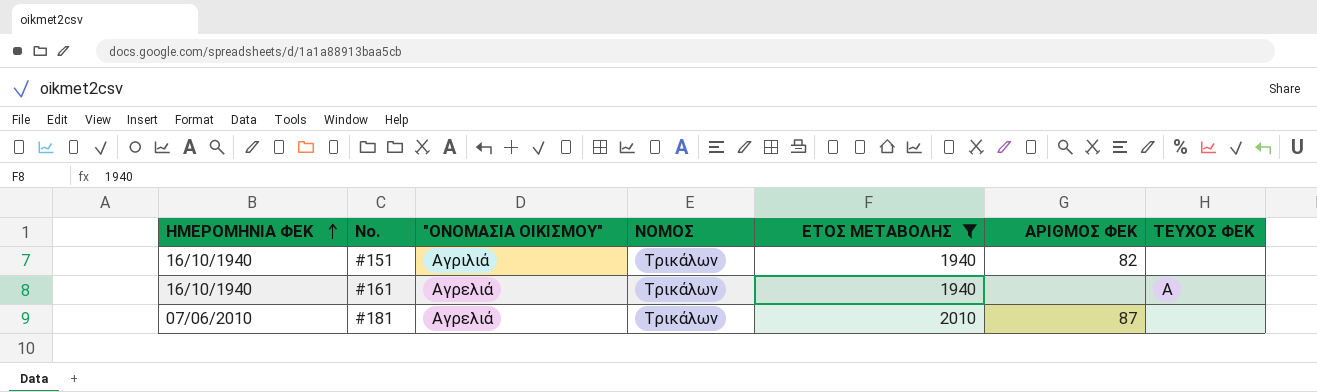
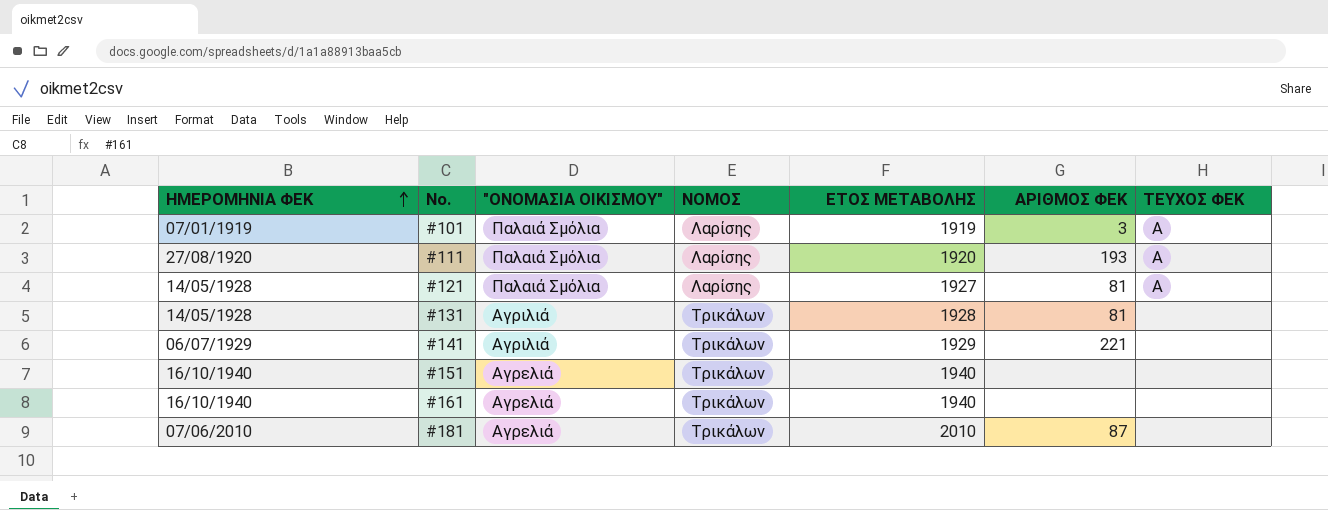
filter: ΕΤΟΣ ΜΕΤΑΒΟΛΗΣ >= 1940 -> none
#151 | "ΟΝΟΜΑΣΙΑ ΟΙΚΙΣΜΟΥ": Αγριλιά -> Αγρελιά
#151 | ΑΡΙΘΜΟΣ ΦΕΚ: 82 -> none
#161 | ΤΕΥΧΟΣ ΦΕΚ: Α -> none

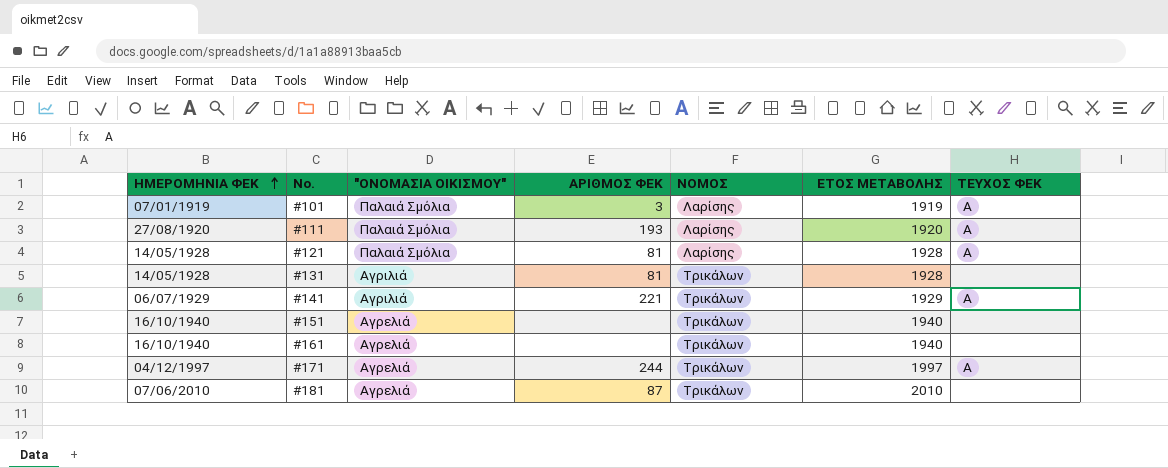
column ΑΡΙΘΜΟΣ ΦΕΚ | position: 6 -> 4
#121 | ΕΤΟΣ ΜΕΤΑΒΟΛΗΣ: 1927 -> 1928
#141 | ΤΕΥΧΟΣ ΦΕΚ: none -> Α
row #171: none -> 04/12/1997 | Αγρελιά | 244 | Τρικάλων | 1997 | Α

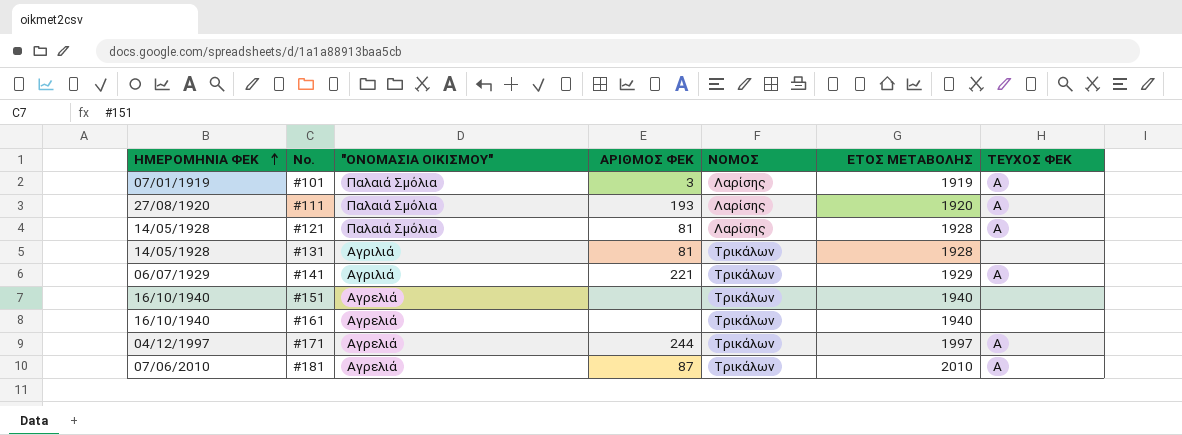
#181 | ΤΕΥΧΟΣ ΦΕΚ: none -> Α

